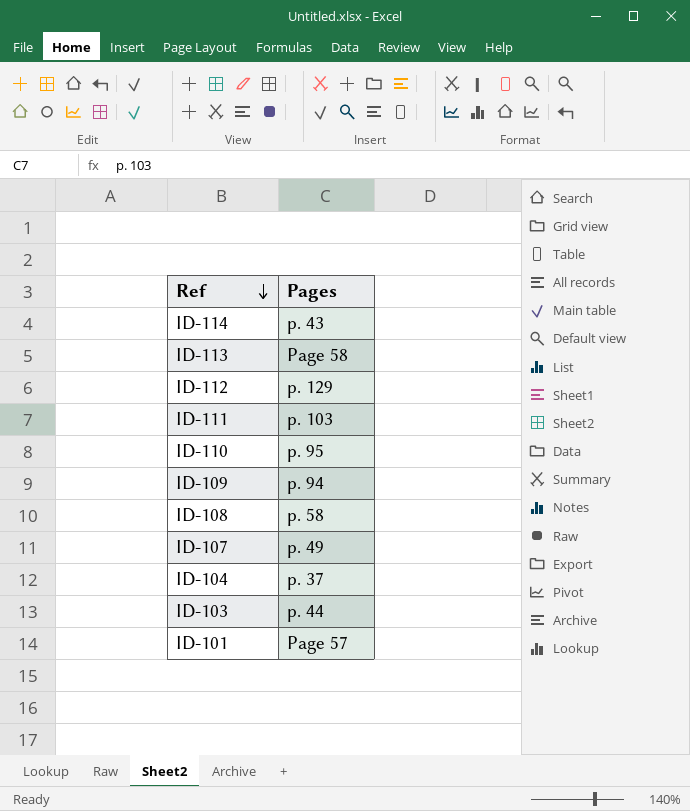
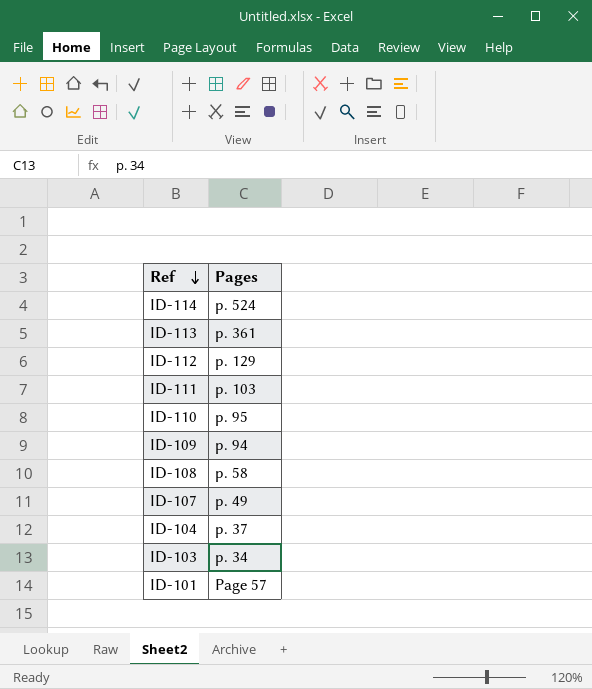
ID-114 | Pages: p. 43 -> p. 524
ID-113 | Pages: Page 58 -> p. 361
ID-103 | Pages: p. 44 -> p. 34

